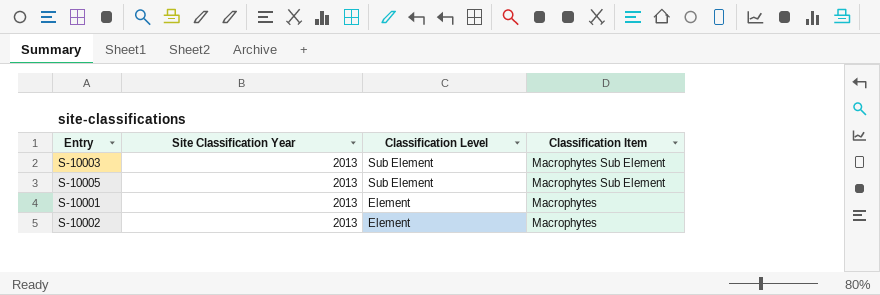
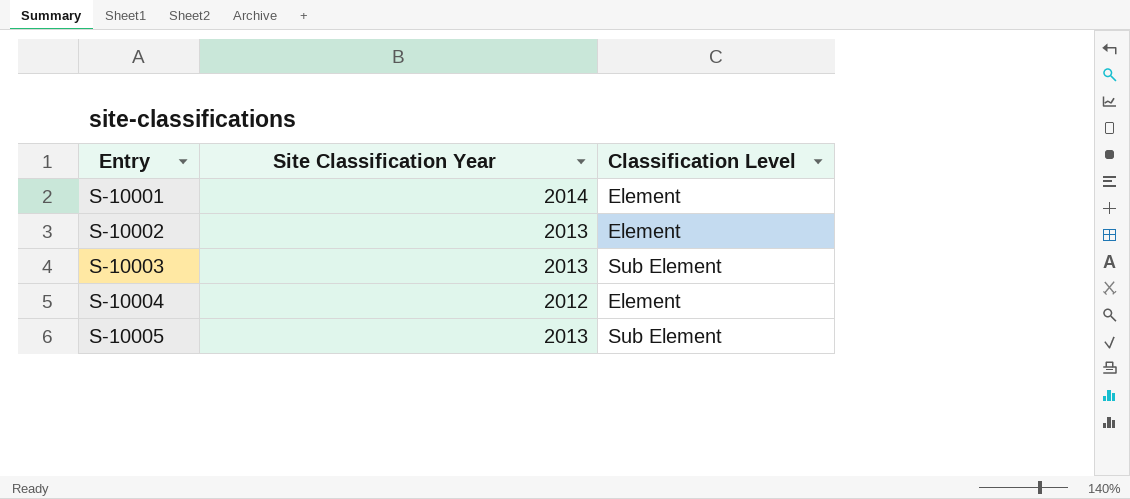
row order: Classification Level descending -> Entry ascending
column Classification Item | position: 4 -> none
S-10001 | Site Classification Year: 2013 -> 2014
row S-10004: none -> 2012 | Element

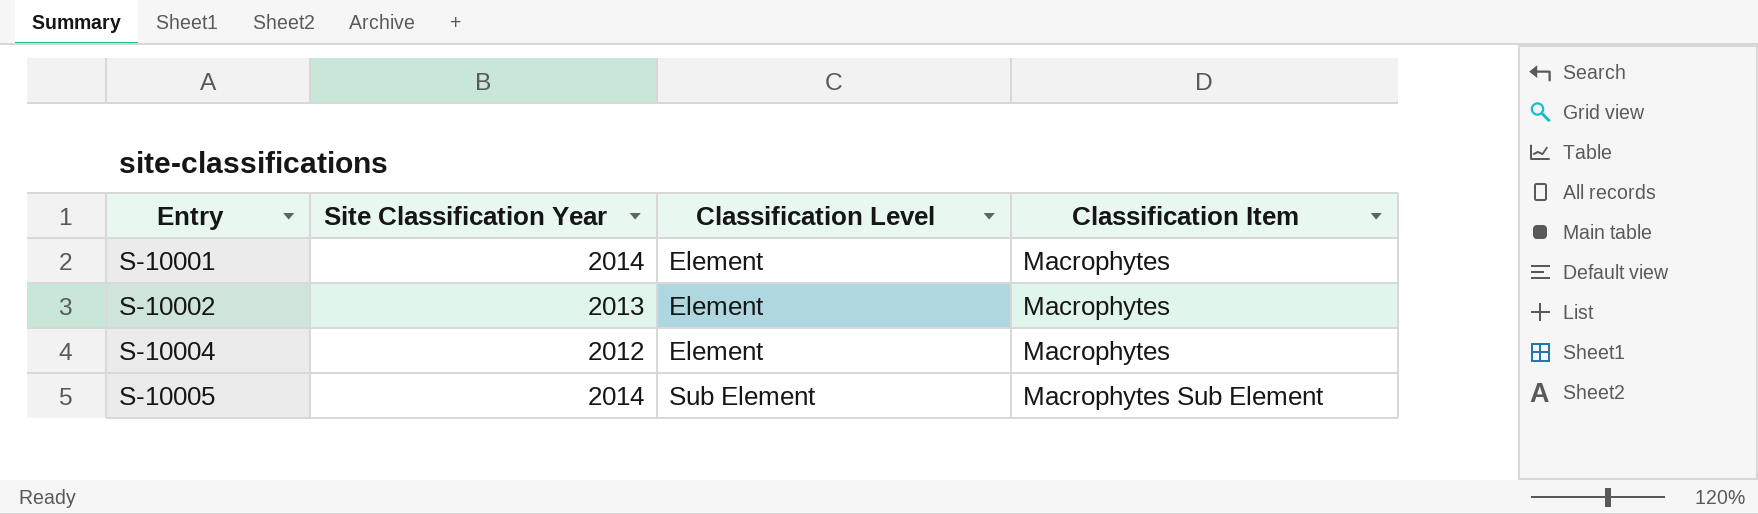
column Classification Item | position: none -> 4
row S-10003: 2013 | Sub Element -> none
S-10005 | Site Classification Year: 2013 -> 2014

